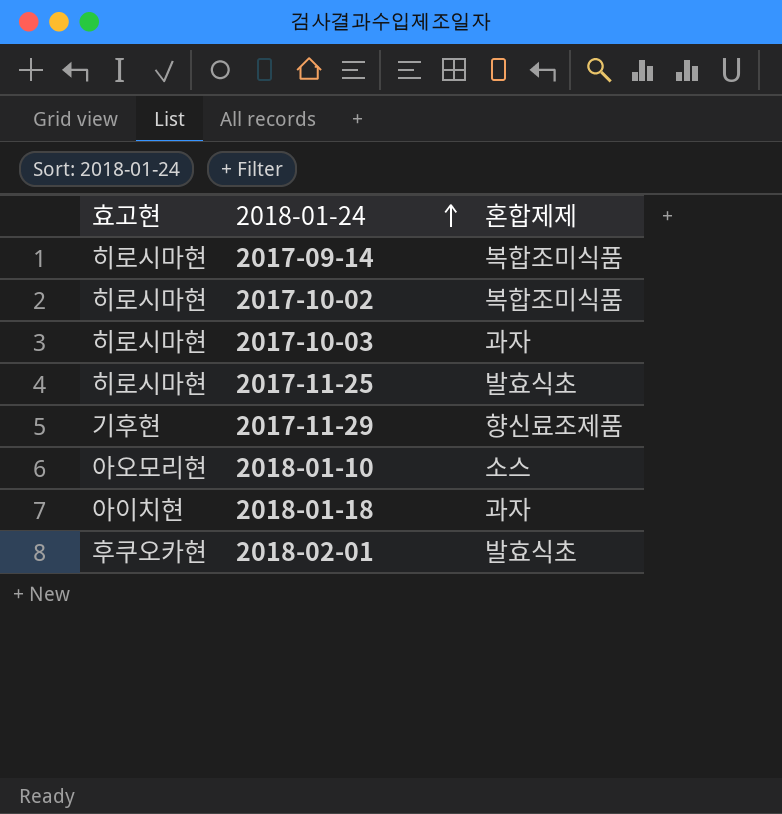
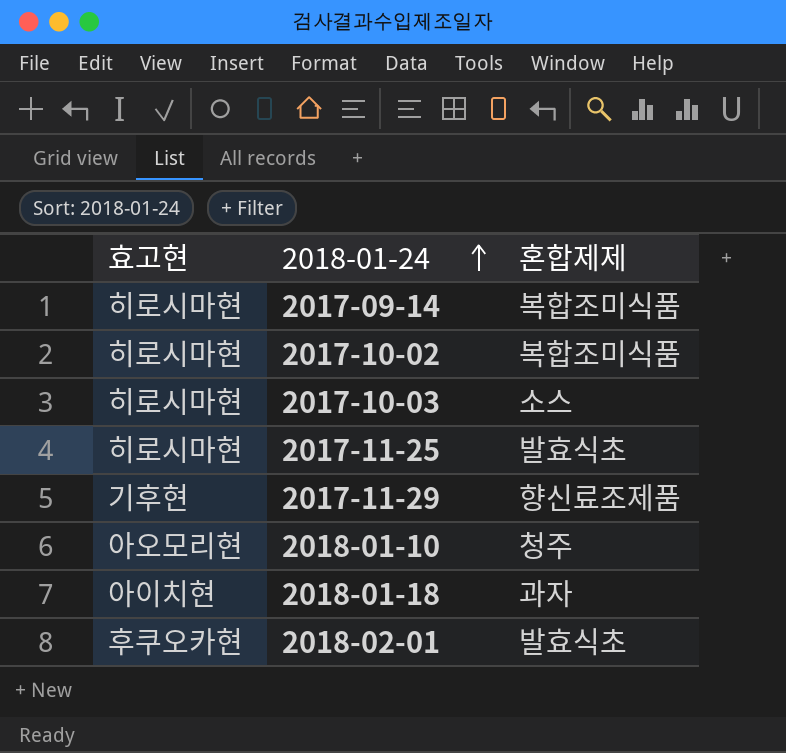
2017-10-03 | 혼합제제: 과자 -> 소스
2018-01-10 | 혼합제제: 소스 -> 청주

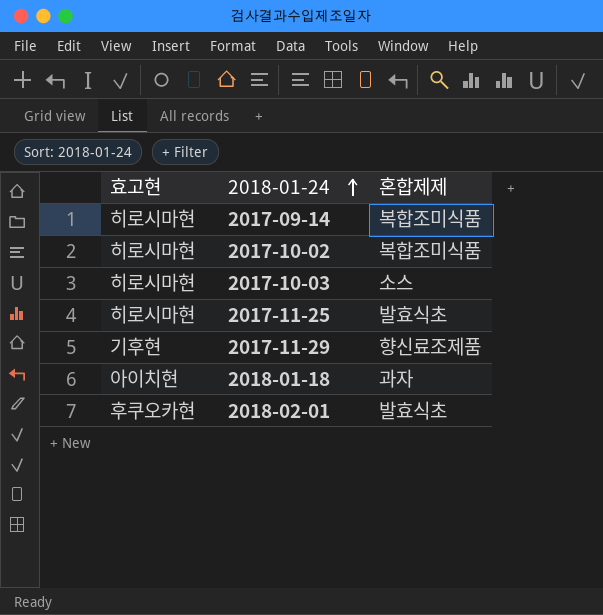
row 2018-01-10: 아오모리현 | 청주 -> none

